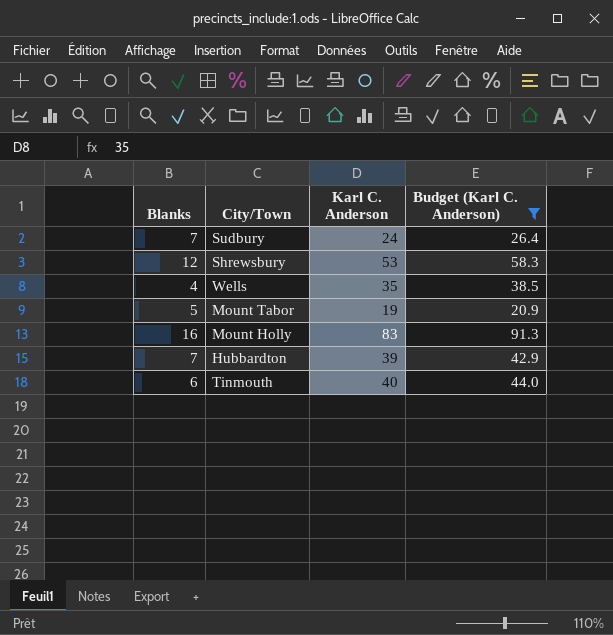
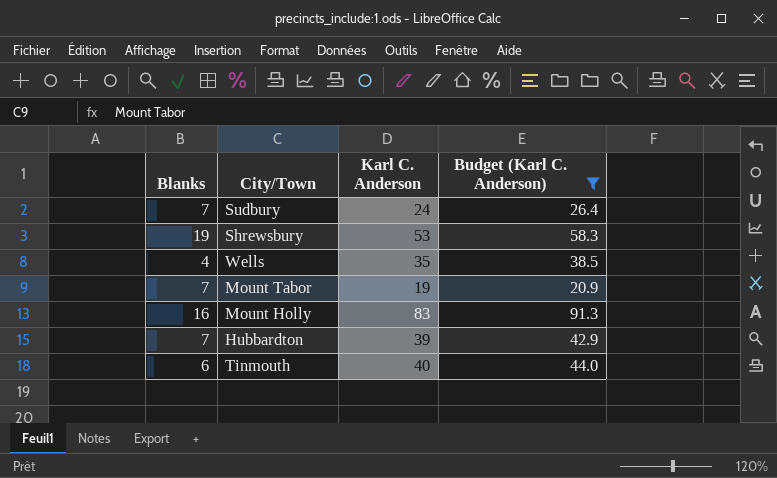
Shrewsbury | Blanks: 12 -> 19
Mount Tabor | Blanks: 5 -> 7

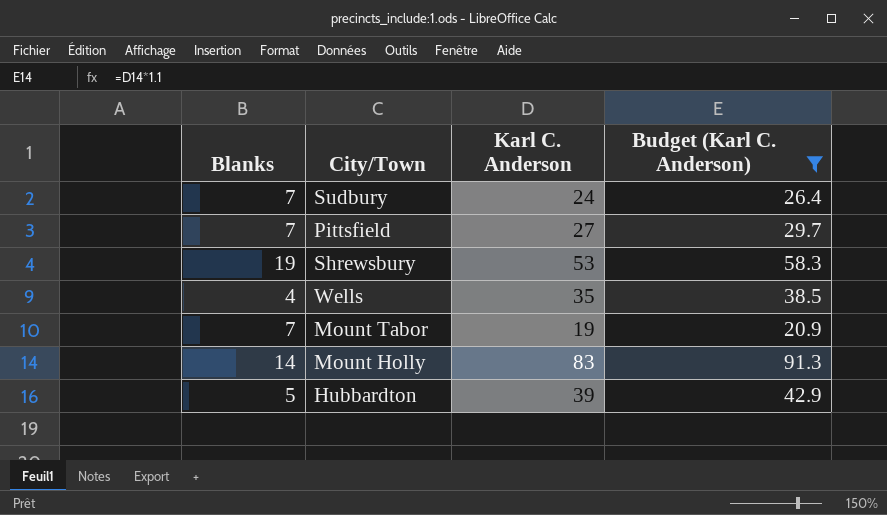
row Tinmouth: 6 | 40 | 44.0 -> none
row Pittsfield: none -> 7 | 27 | 29.7
Mount Holly | Blanks: 16 -> 14
Hubbardton | Blanks: 7 -> 5

